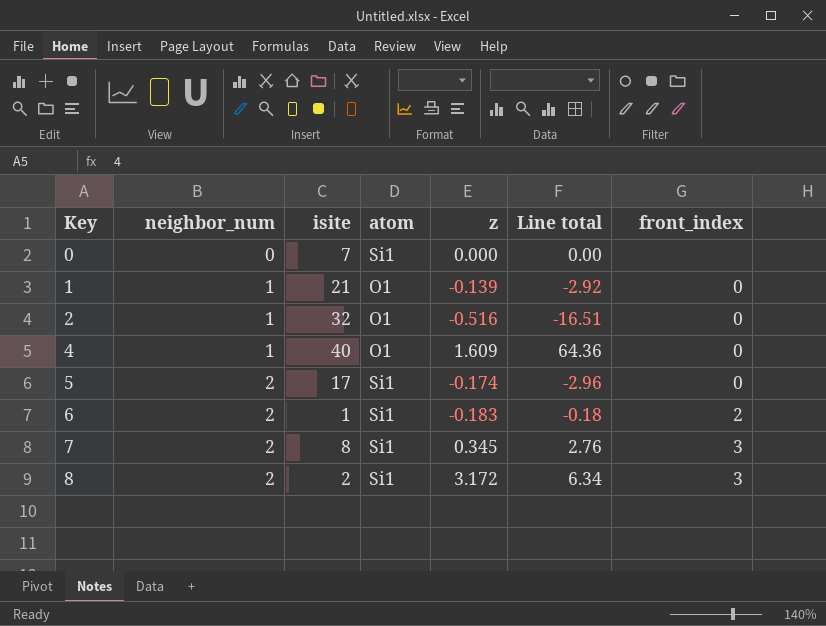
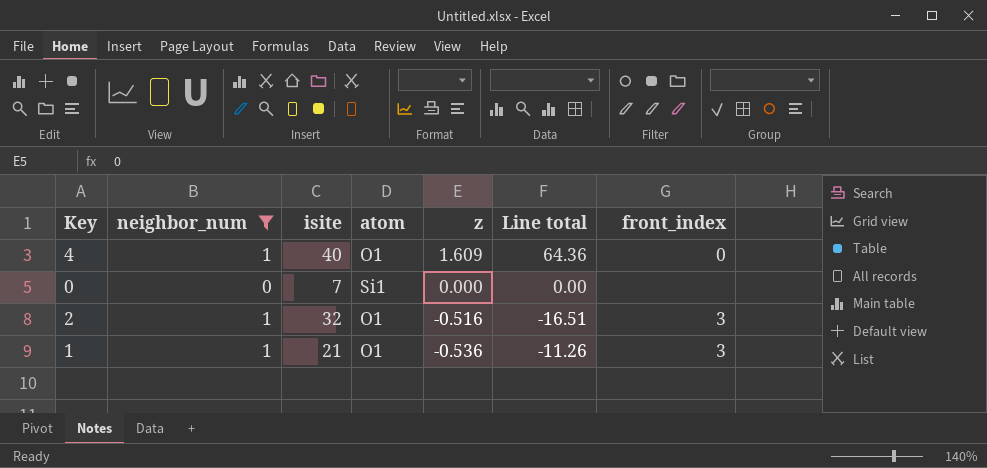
filter: none -> neighbor_num != 2
row order: Key ascending -> z descending
2 | front_index: 0 -> 3
1 | z: -0.139 -> -0.536
1 | Line total: -2.92 -> -11.26
1 | front_index: 0 -> 3

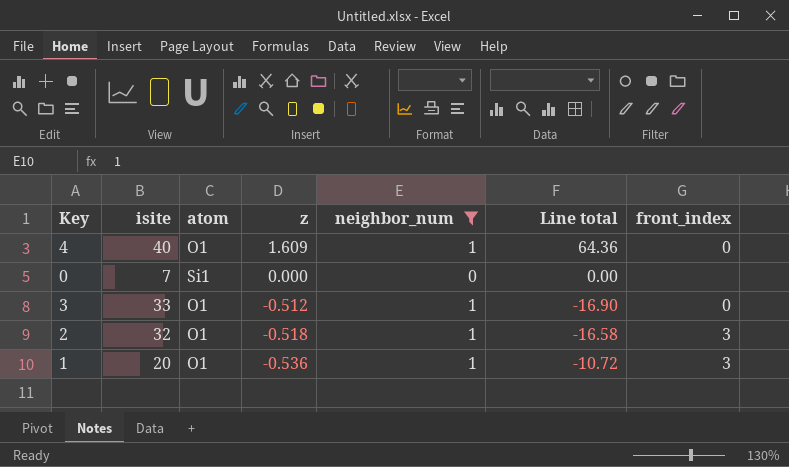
column neighbor_num | position: 2 -> 5
row 3: none -> 33 | O1 | -0.512 | 1 | -16.90 | 0
2 | z: -0.516 -> -0.518
2 | Line total: -16.51 -> -16.58
1 | isite: 21 -> 20
1 | Line total: -11.26 -> -10.72

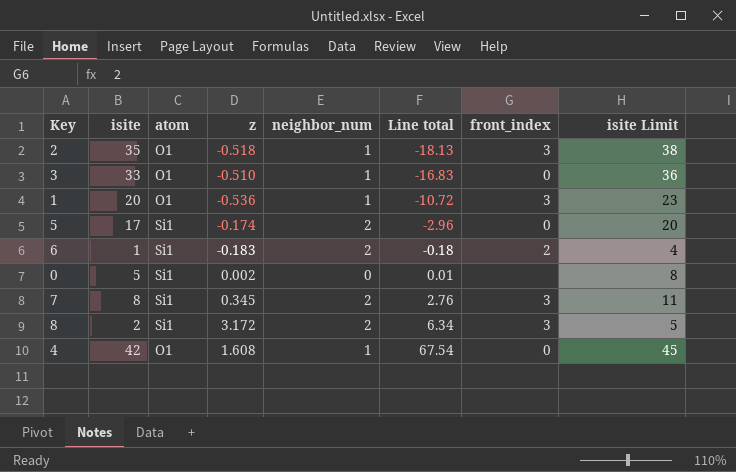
filter: neighbor_num != 2 -> none
row order: z descending -> Line total ascending
column isite Limit | formula: none -> [isite] + 3
2 | isite: 32 -> 35
2 | Line total: -16.58 -> -18.13
3 | z: -0.512 -> -0.510
3 | Line total: -16.90 -> -16.83
0 | isite: 7 -> 5
0 | z: 0.000 -> 0.002
0 | Line total: 0.00 -> 0.01
4 | isite: 40 -> 42
4 | z: 1.609 -> 1.608
4 | Line total: 64.36 -> 67.54

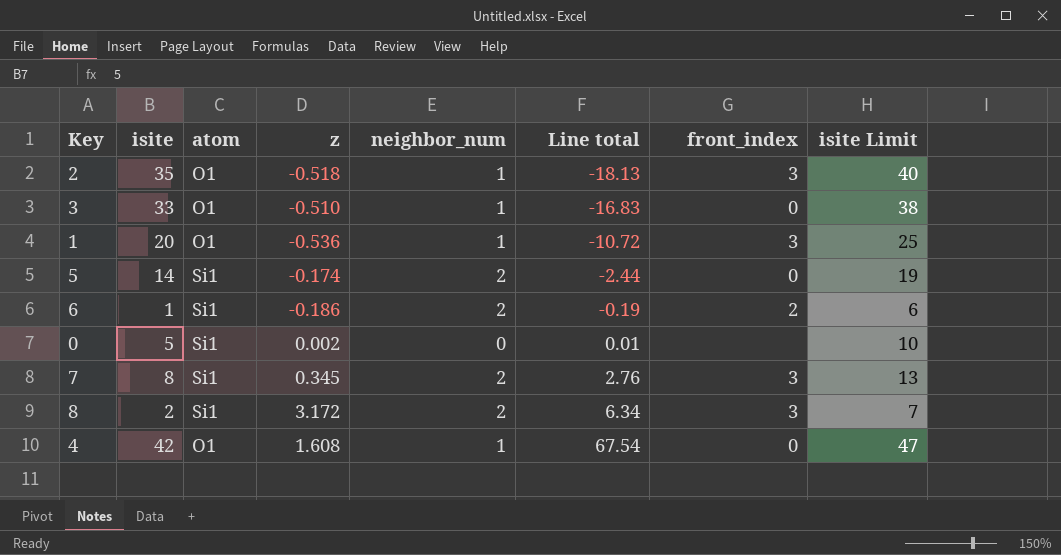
column isite Limit | formula: [isite] + 3 -> [isite] + 5
5 | isite: 17 -> 14
5 | Line total: -2.96 -> -2.44
6 | z: -0.183 -> -0.186
6 | Line total: -0.18 -> -0.19

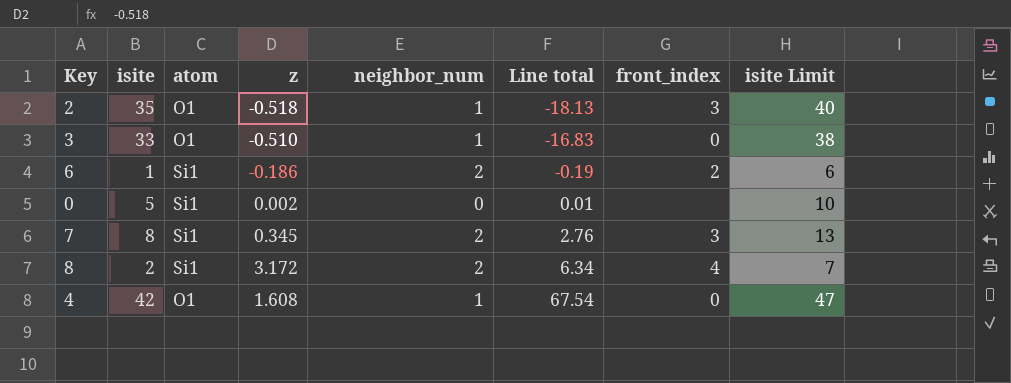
row 1: 20 | O1 | -0.536 | 1 | -10.72 | 3 | 25 -> none
row 5: 14 | Si1 | -0.174 | 2 | -2.44 | 0 | 19 -> none
8 | front_index: 3 -> 4

